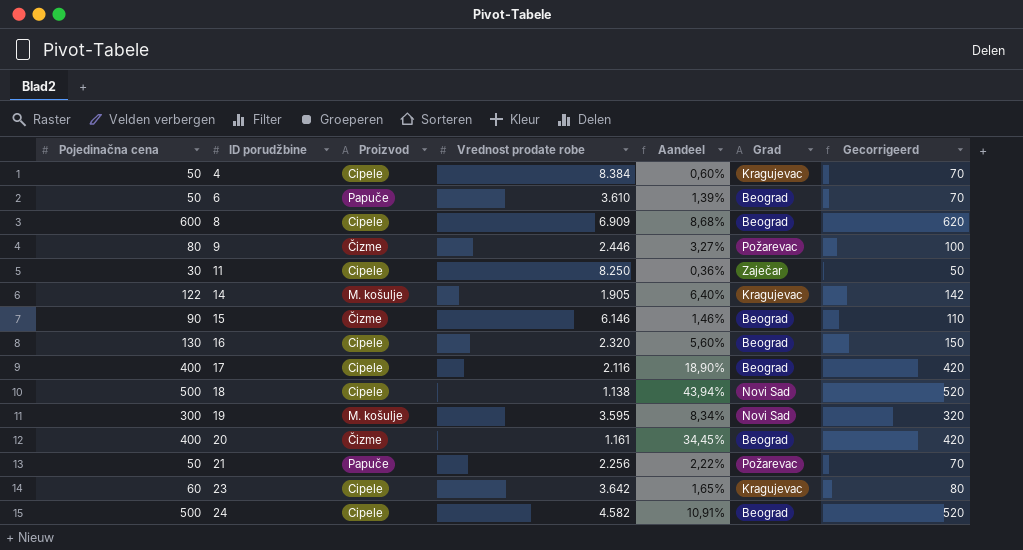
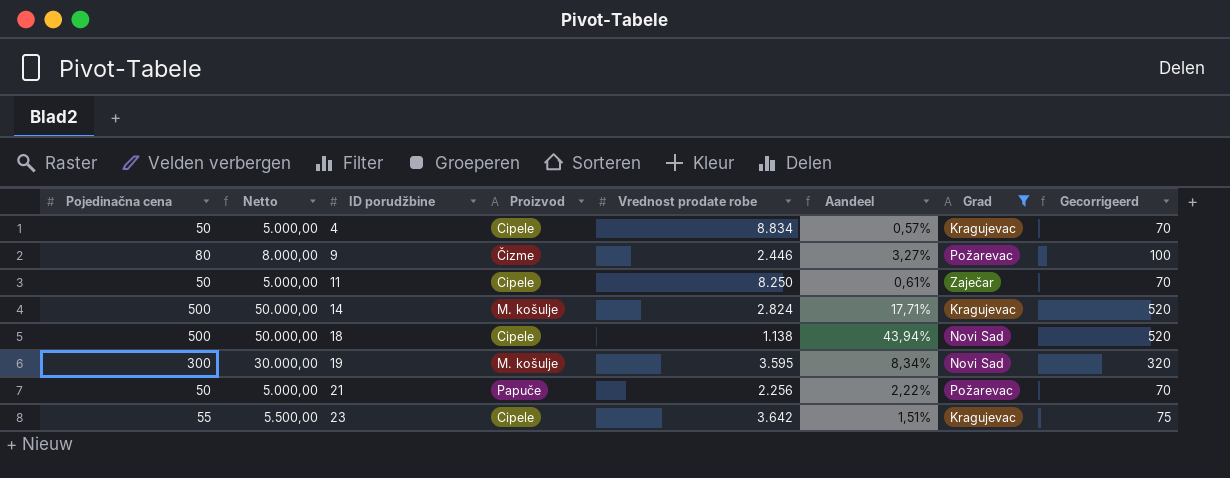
filter: none -> Grad != Beograd
column Netto | formula: none -> [Pojedinačna cena] * 100
4 | Vrednost prodate robe: 8.384 -> 8.834
4 | Aandeel: 0,60% -> 0,57%
11 | Pojedinačna cena: 30 -> 50
11 | Aandeel: 0,36% -> 0,61%
11 | Gecorrigeerd: 50 -> 70
14 | Pojedinačna cena: 122 -> 500
14 | Vrednost prodate robe: 1.905 -> 2.824
14 | Aandeel: 6,40% -> 17,71%
14 | Gecorrigeerd: 142 -> 520
23 | Pojedinačna cena: 60 -> 55
23 | Aandeel: 1,65% -> 1,51%
23 | Gecorrigeerd: 80 -> 75

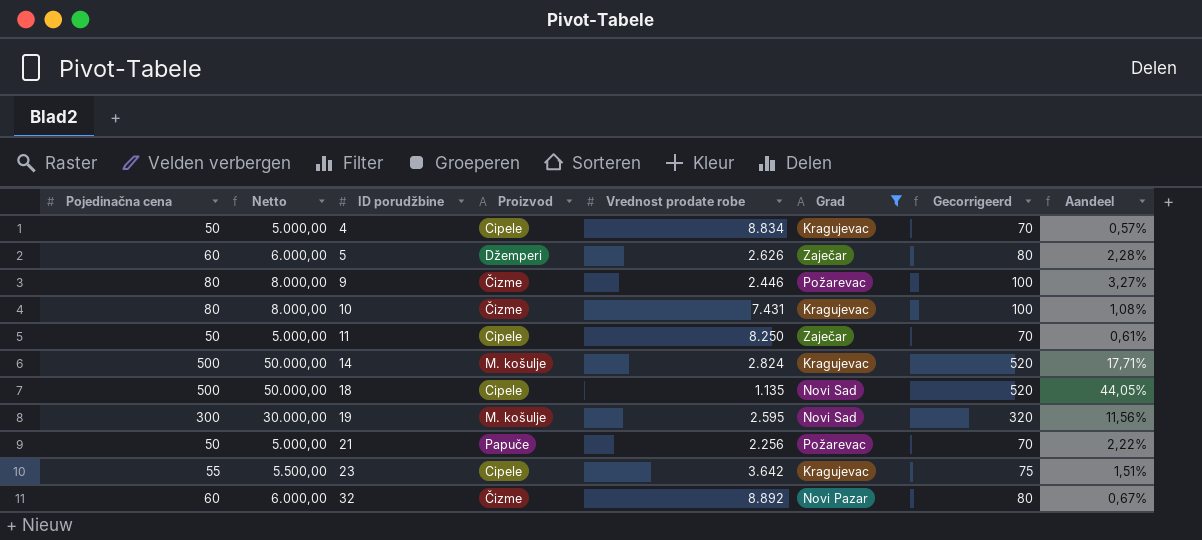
column Aandeel | position: 6 -> 8
row 5: none -> 60 | 6.000,00 | Džemperi | 2.626 | Zaječar | 80 | 2,28%
row 10: none -> 80 | 8.000,00 | Čizme | 7.431 | Kragujevac | 100 | 1,08%
18 | Vrednost prodate robe: 1.138 -> 1.135
18 | Aandeel: 43,94% -> 44,05%
19 | Vrednost prodate robe: 3.595 -> 2.595
19 | Aandeel: 8,34% -> 11,56%
row 32: none -> 60 | 6.000,00 | Čizme | 8.892 | Novi Pazar | 80 | 0,67%

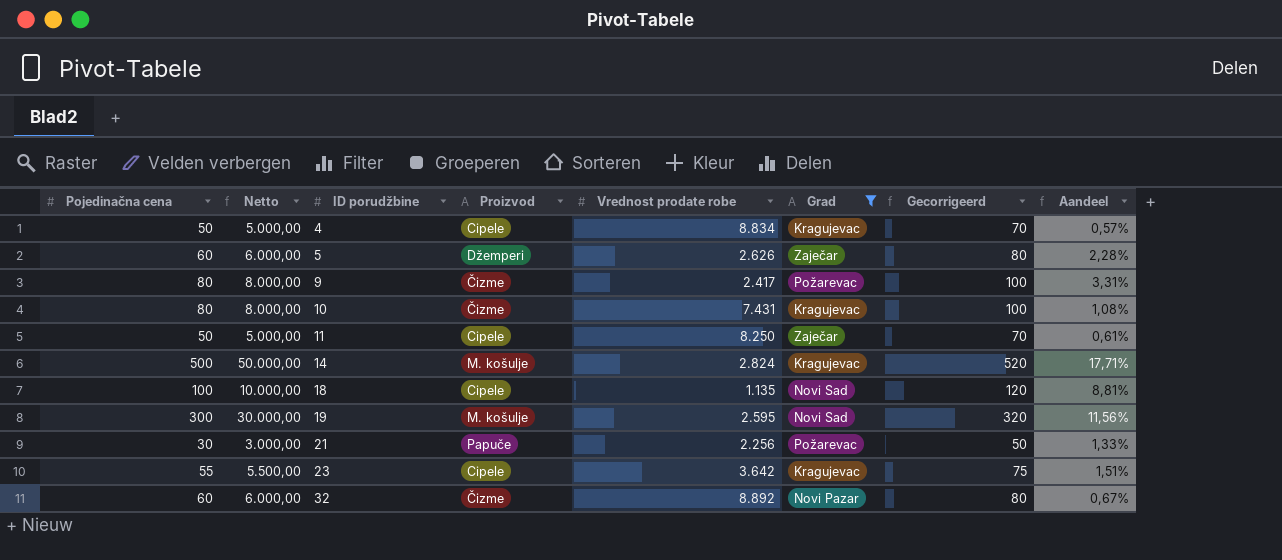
9 | Vrednost prodate robe: 2.446 -> 2.417
9 | Aandeel: 3,27% -> 3,31%
18 | Pojedinačna cena: 500 -> 100
18 | Netto: 50.000,00 -> 10.000,00
18 | Gecorrigeerd: 520 -> 120
18 | Aandeel: 44,05% -> 8,81%
21 | Pojedinačna cena: 50 -> 30
21 | Netto: 5.000,00 -> 3.000,00
21 | Gecorrigeerd: 70 -> 50
21 | Aandeel: 2,22% -> 1,33%

